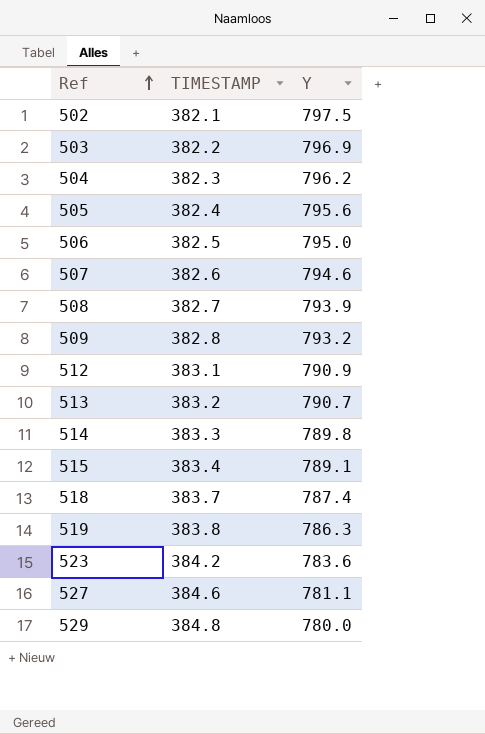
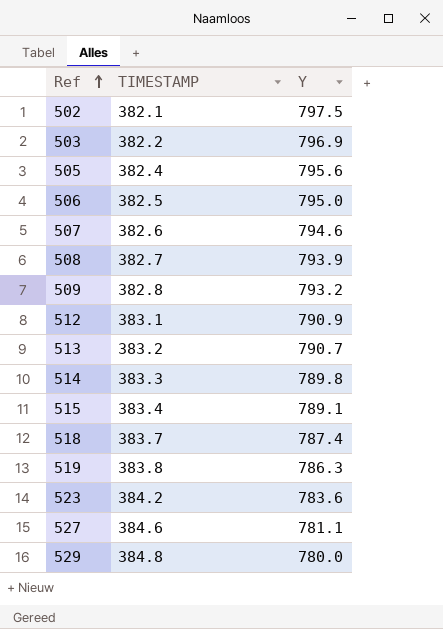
row 504: 382.3 | 796.2 -> none

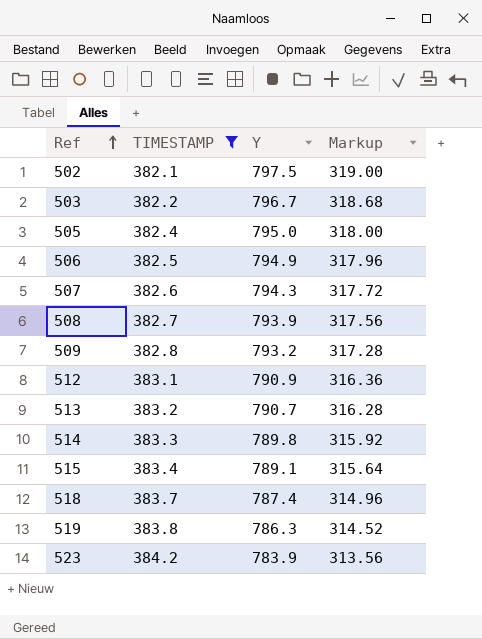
filter: none -> TIMESTAMP <= 384.2
column Markup | formula: none -> [Y] * 0.4
503 | Y: 796.9 -> 796.7
505 | Y: 795.6 -> 795.0
506 | Y: 795.0 -> 794.9
507 | Y: 794.6 -> 794.3
523 | Y: 783.6 -> 783.9

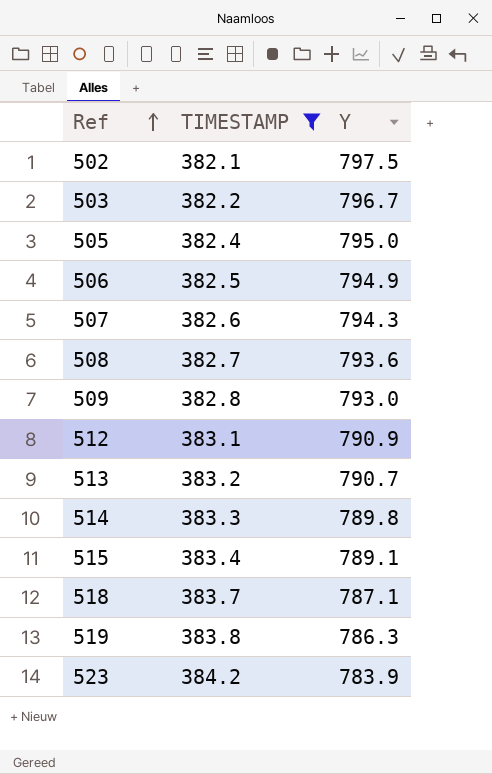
column Markup | formula: [Y] * 0.4 -> none
508 | Y: 793.9 -> 793.6
509 | Y: 793.2 -> 793.0
518 | Y: 787.4 -> 787.1

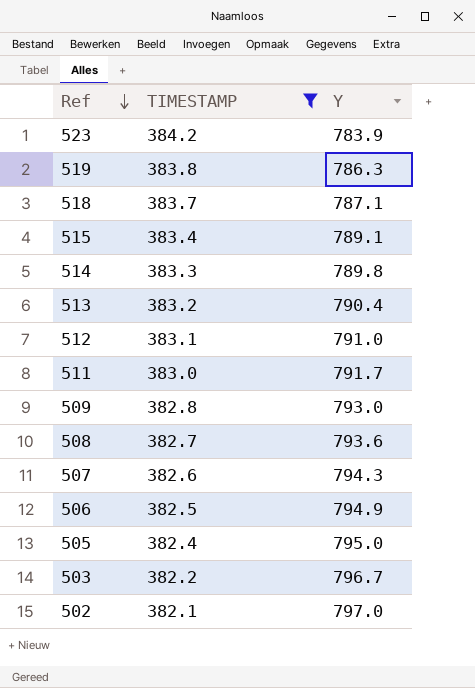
row order: Ref ascending -> Ref descending
513 | Y: 790.7 -> 790.4
512 | Y: 790.9 -> 791.0
row 511: none -> 383.0 | 791.7
502 | Y: 797.5 -> 797.0

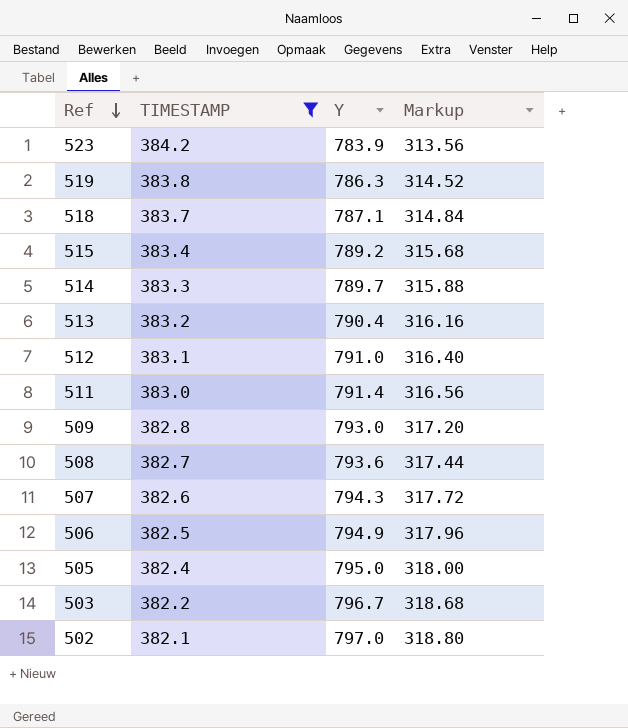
column Markup | formula: none -> [Y] * 0.4
515 | Y: 789.1 -> 789.2
514 | Y: 789.8 -> 789.7
511 | Y: 791.7 -> 791.4

